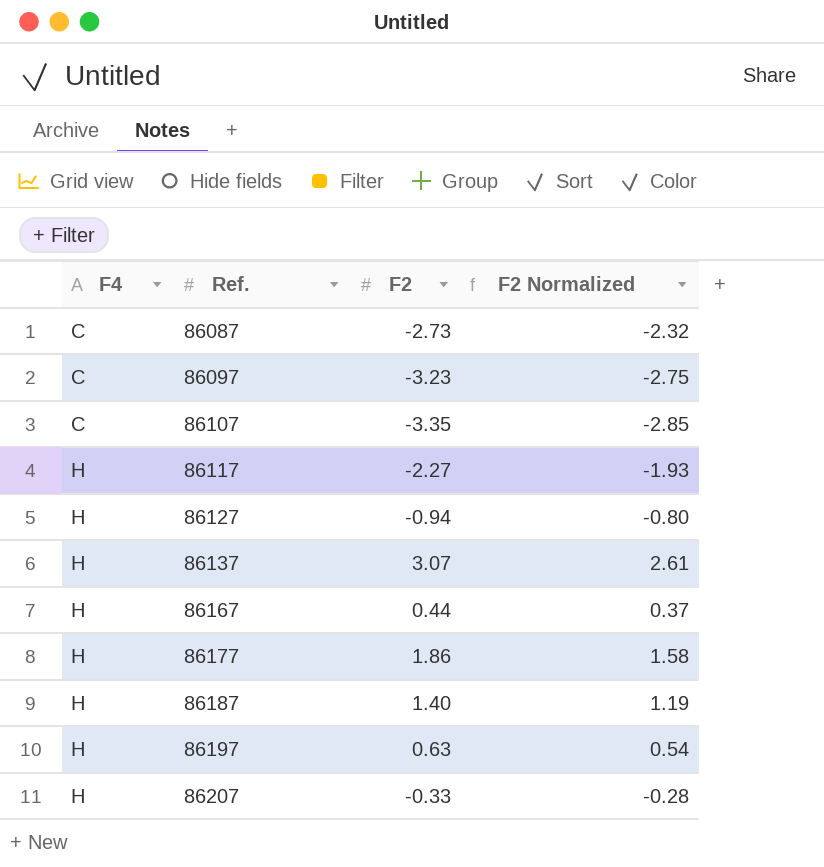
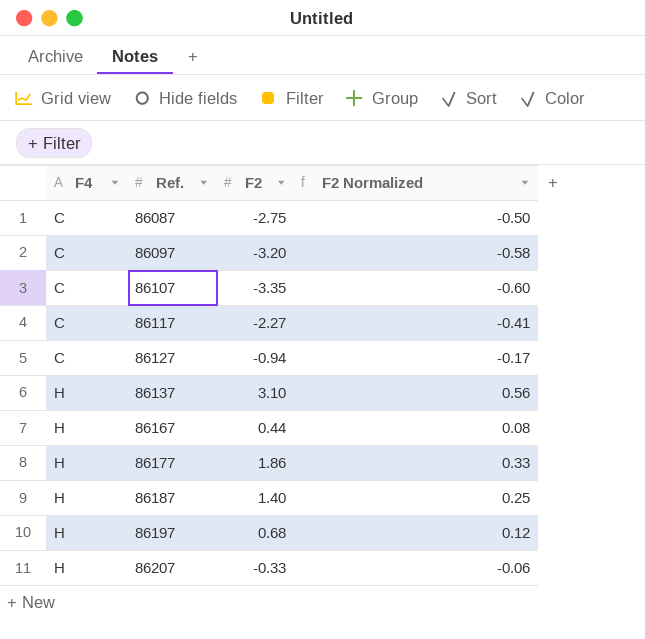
column F2 Normalized | formula: [F2] * 0.85 -> [F2] * 0.18
86087 | F2: -2.73 -> -2.75
86097 | F2: -3.23 -> -3.20
86117 | F4: H -> C
86127 | F4: H -> C
86137 | F2: 3.07 -> 3.10
86197 | F2: 0.63 -> 0.68

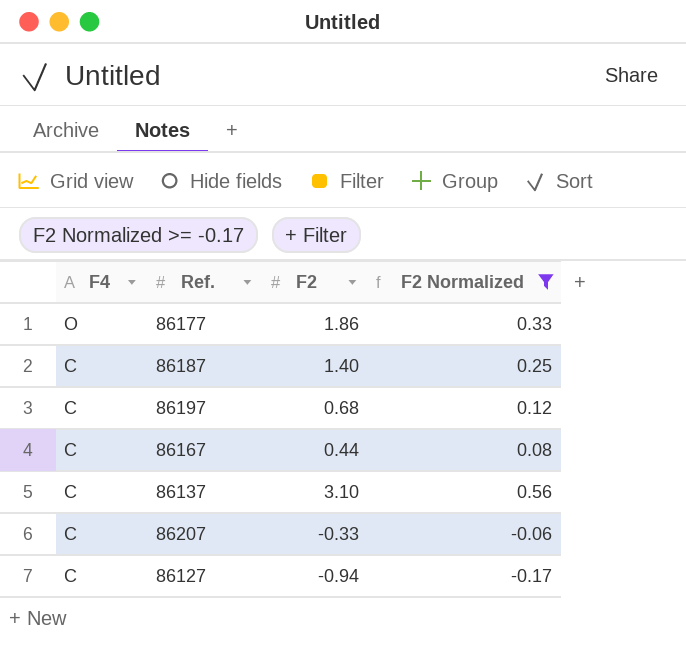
filter: none -> F2 Normalized >= -0.17
row order: F4 ascending -> F4 descending
86177 | F4: H -> O
86187 | F4: H -> C
86197 | F4: H -> C
86167 | F4: H -> C
86137 | F4: H -> C
86207 | F4: H -> C

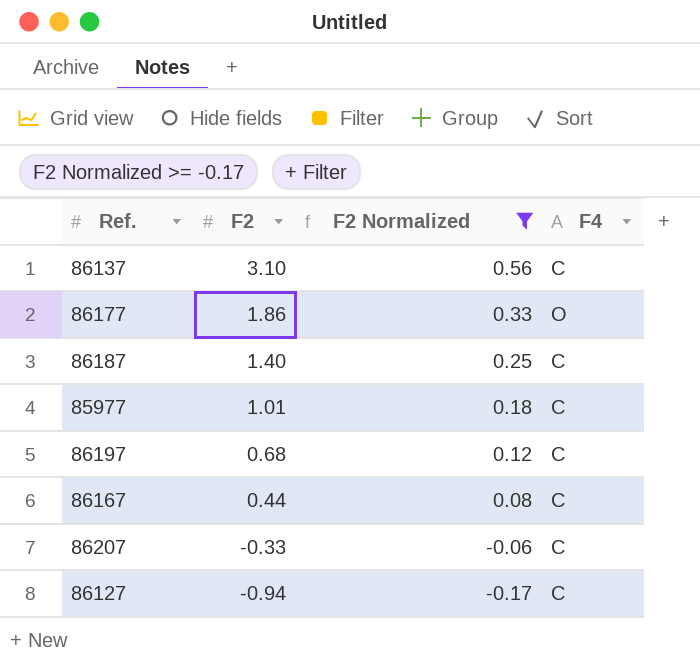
row order: F4 descending -> F2 descending
column F4 | position: 1 -> 4
row 85977: none -> 1.01 | 0.18 | C

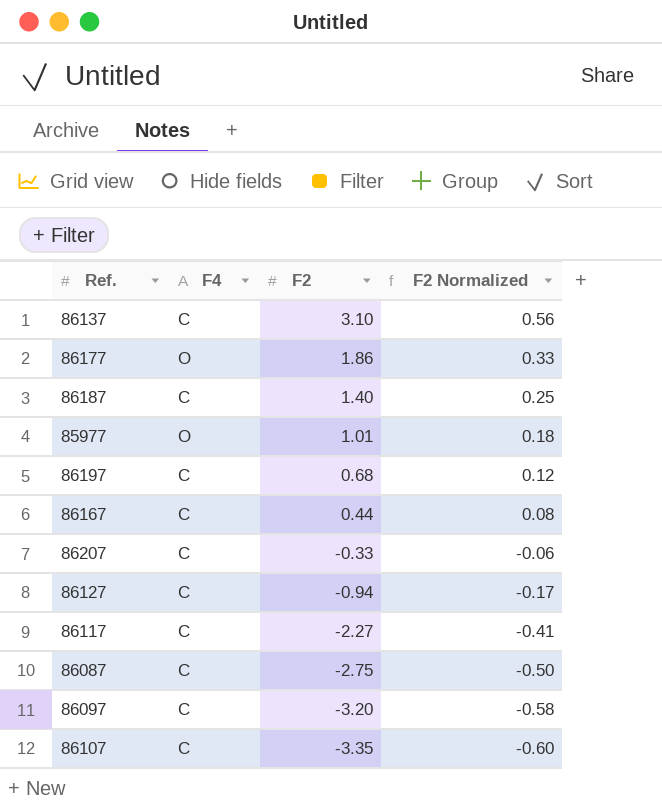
filter: F2 Normalized >= -0.17 -> none
column F4 | position: 4 -> 2
85977 | F4: C -> O

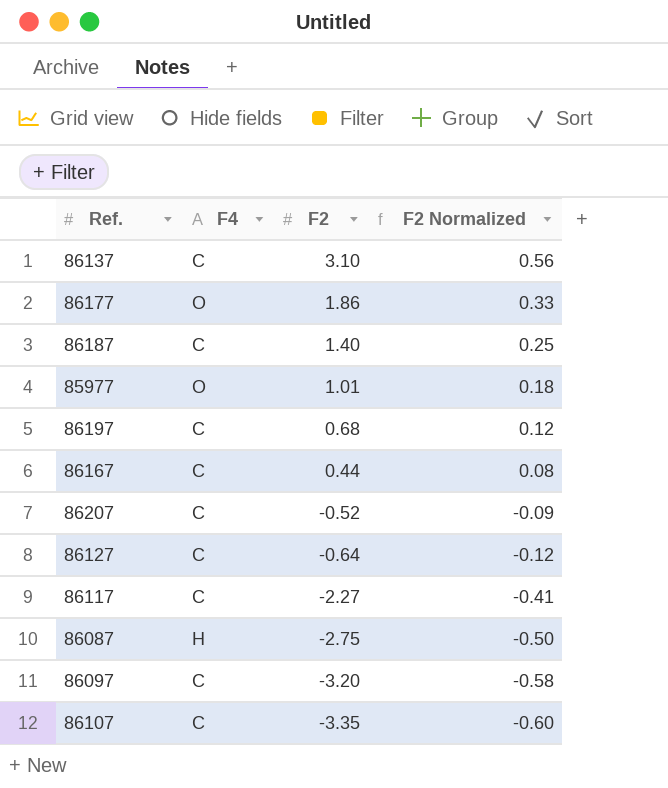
86207 | F2: -0.33 -> -0.52
86207 | F2 Normalized: -0.06 -> -0.09
86127 | F2: -0.94 -> -0.64
86127 | F2 Normalized: -0.17 -> -0.12
86087 | F4: C -> H

